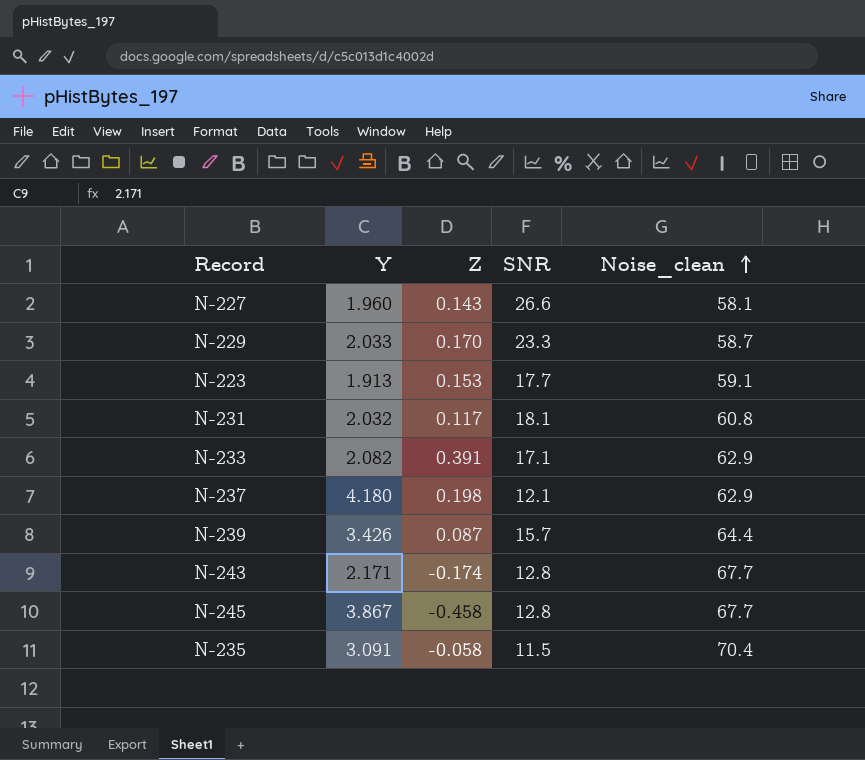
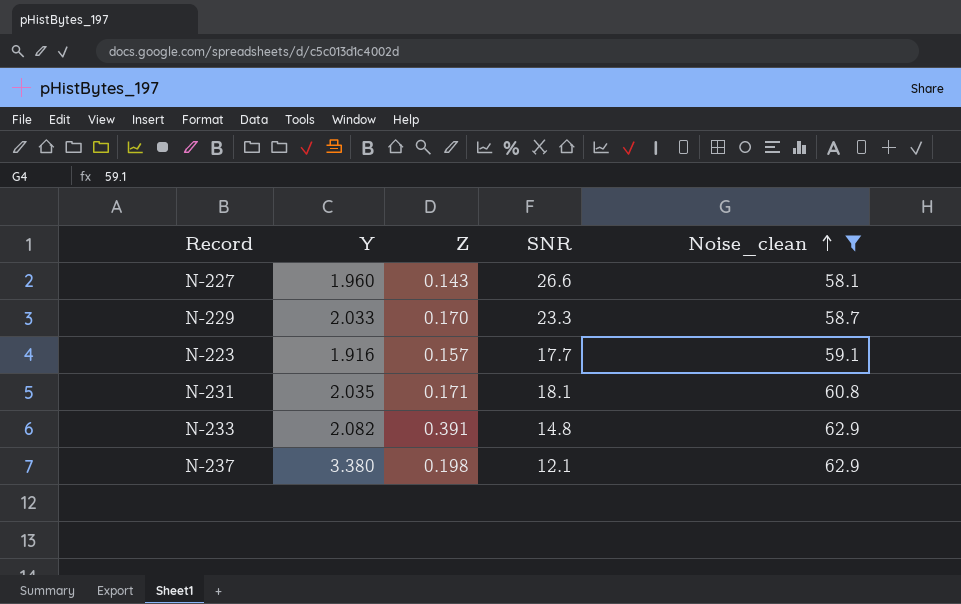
filter: none -> Noise_clean <= 62.9
N-223 | Y: 1.913 -> 1.916
N-223 | Z: 0.153 -> 0.157
N-231 | Y: 2.032 -> 2.035
N-231 | Z: 0.117 -> 0.171
N-233 | SNR: 17.1 -> 14.8
N-237 | Y: 4.180 -> 3.380

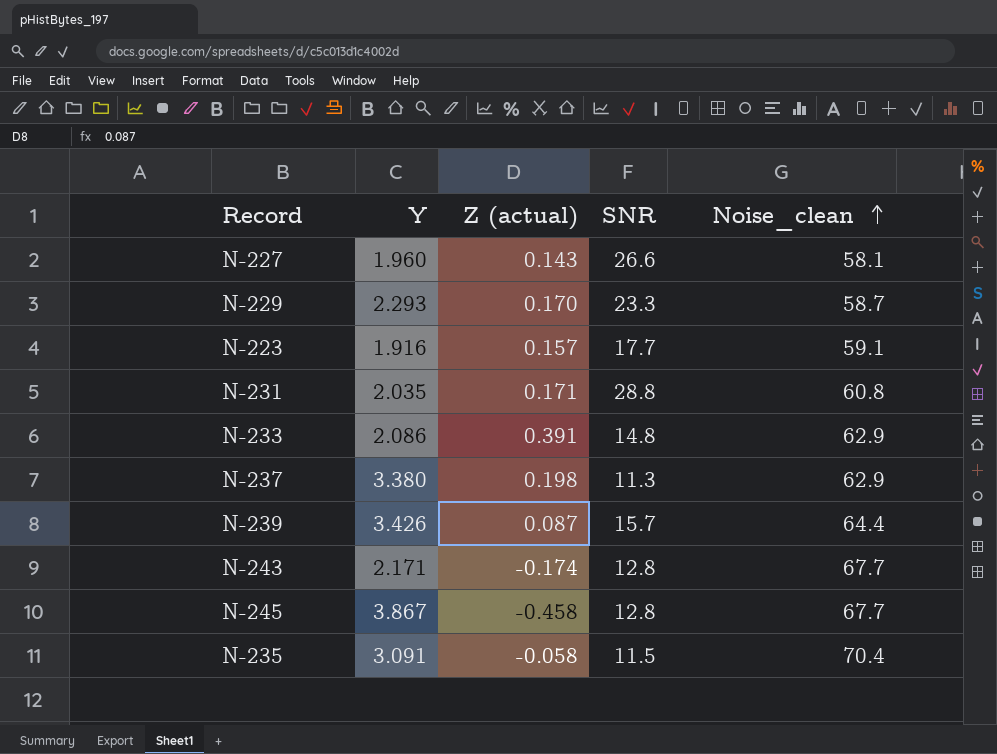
filter: Noise_clean <= 62.9 -> none
column name: Z -> Z (actual)
N-229 | Y: 2.033 -> 2.293
N-231 | SNR: 18.1 -> 28.8
N-233 | Y: 2.082 -> 2.086
N-237 | SNR: 12.1 -> 11.3

